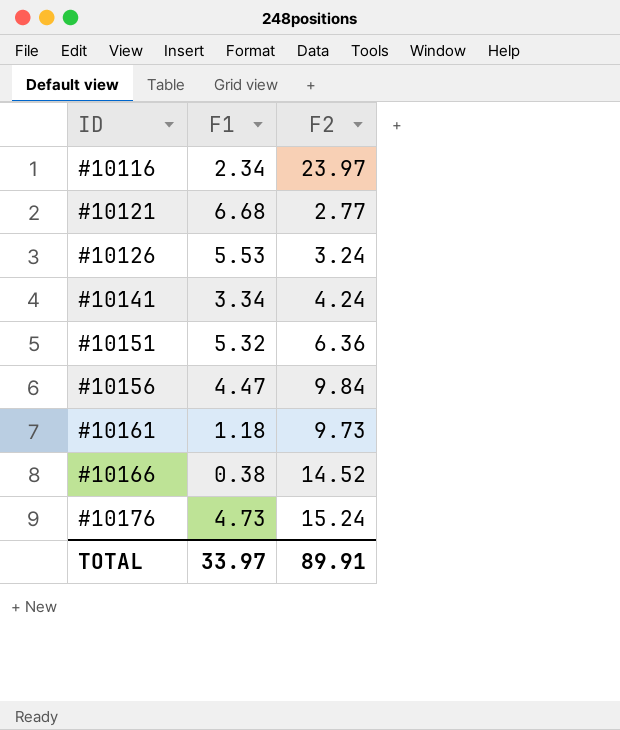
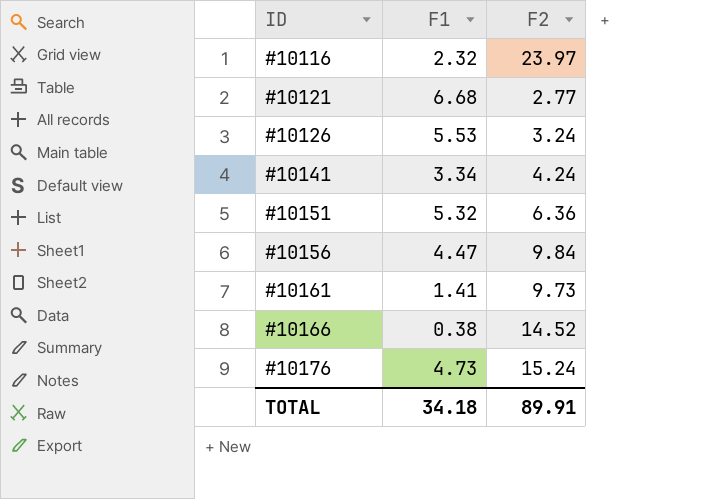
#10116 | F1: 2.34 -> 2.32
#10161 | F1: 1.18 -> 1.41
TOTAL | F1: 33.97 -> 34.18

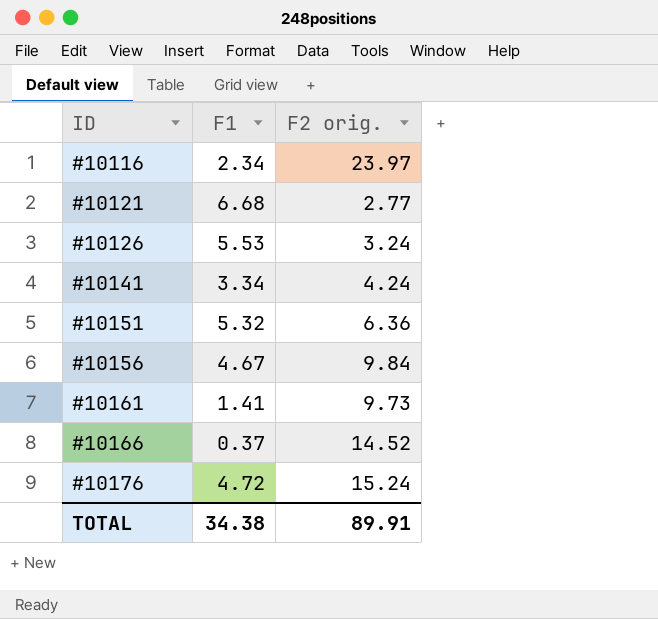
column name: F2 -> F2 orig.
#10116 | F1: 2.32 -> 2.34
#10156 | F1: 4.47 -> 4.67
#10166 | F1: 0.38 -> 0.37
#10176 | F1: 4.73 -> 4.72
TOTAL | F1: 34.18 -> 34.38

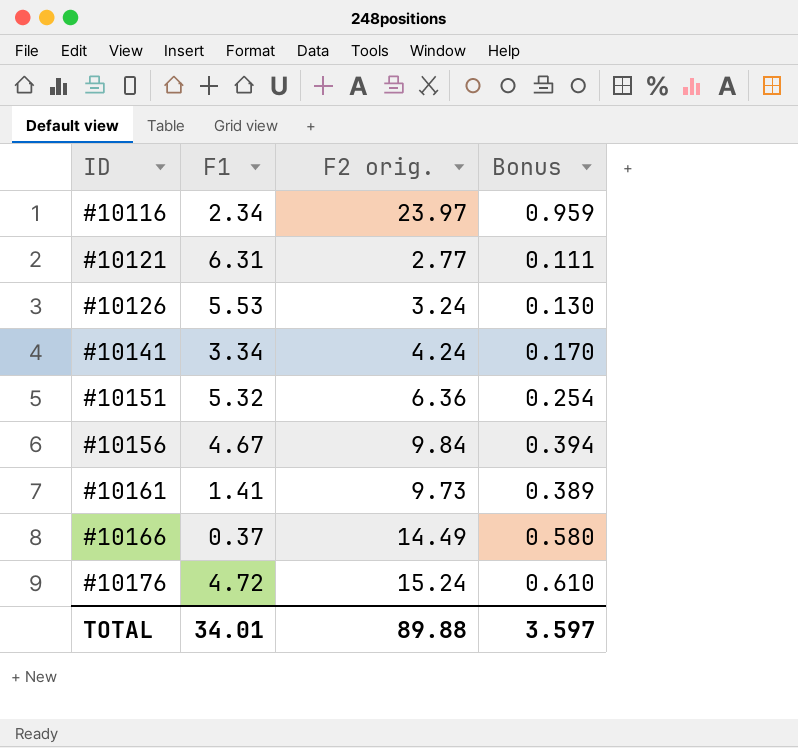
column Bonus | formula: none -> [F2 orig.] * 0.04
#10121 | F1: 6.68 -> 6.31
#10166 | F2 orig.: 14.52 -> 14.49
TOTAL | F1: 34.38 -> 34.01
TOTAL | F2 orig.: 89.91 -> 89.88

